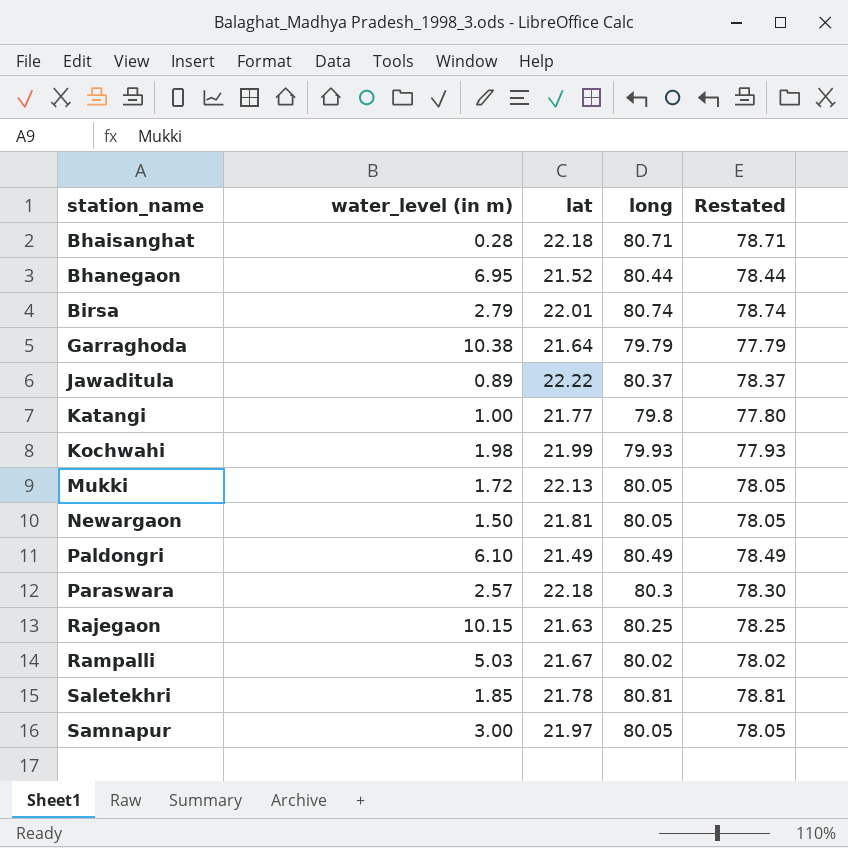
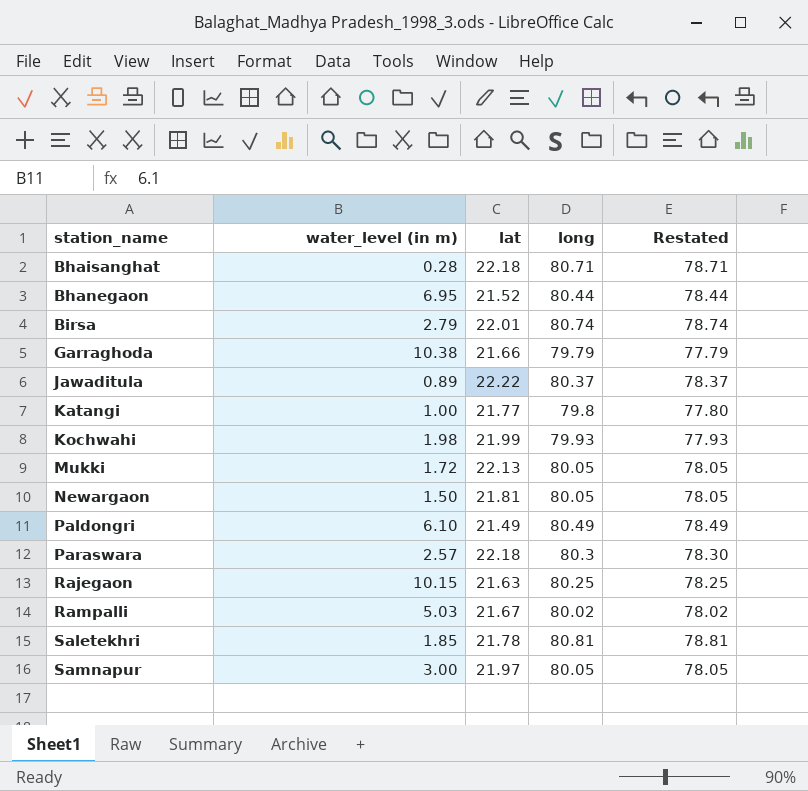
Garraghoda | lat: 21.64 -> 21.66

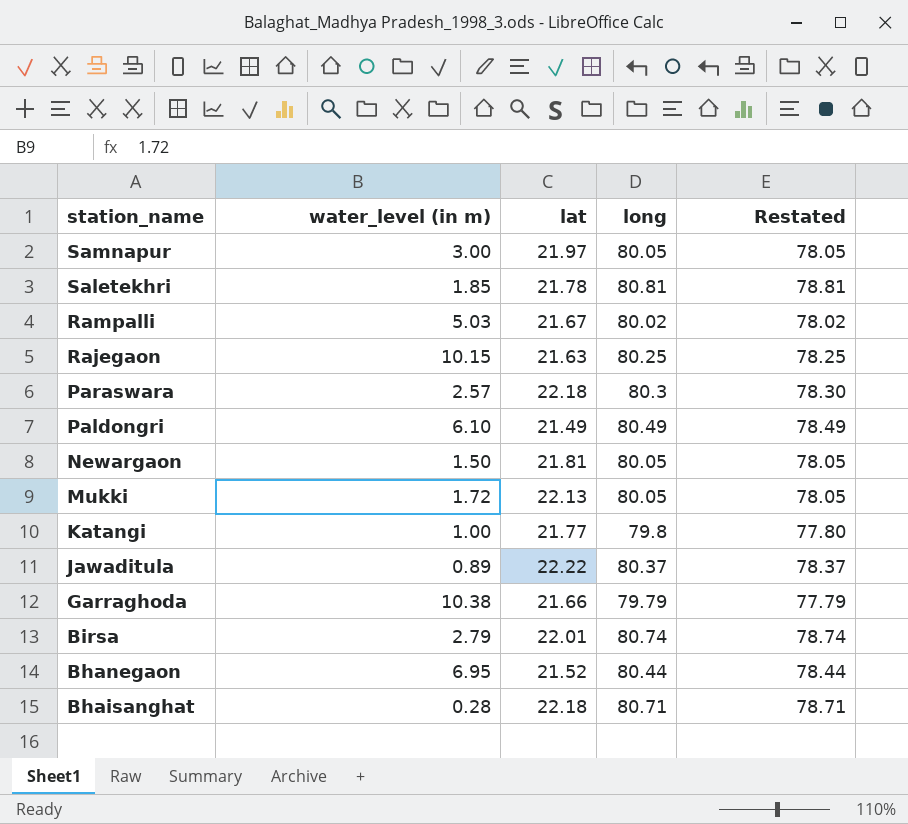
row order: station_name ascending -> station_name descending
row Kochwahi: 1.98 | 21.99 | 79.93 | 77.93 -> none

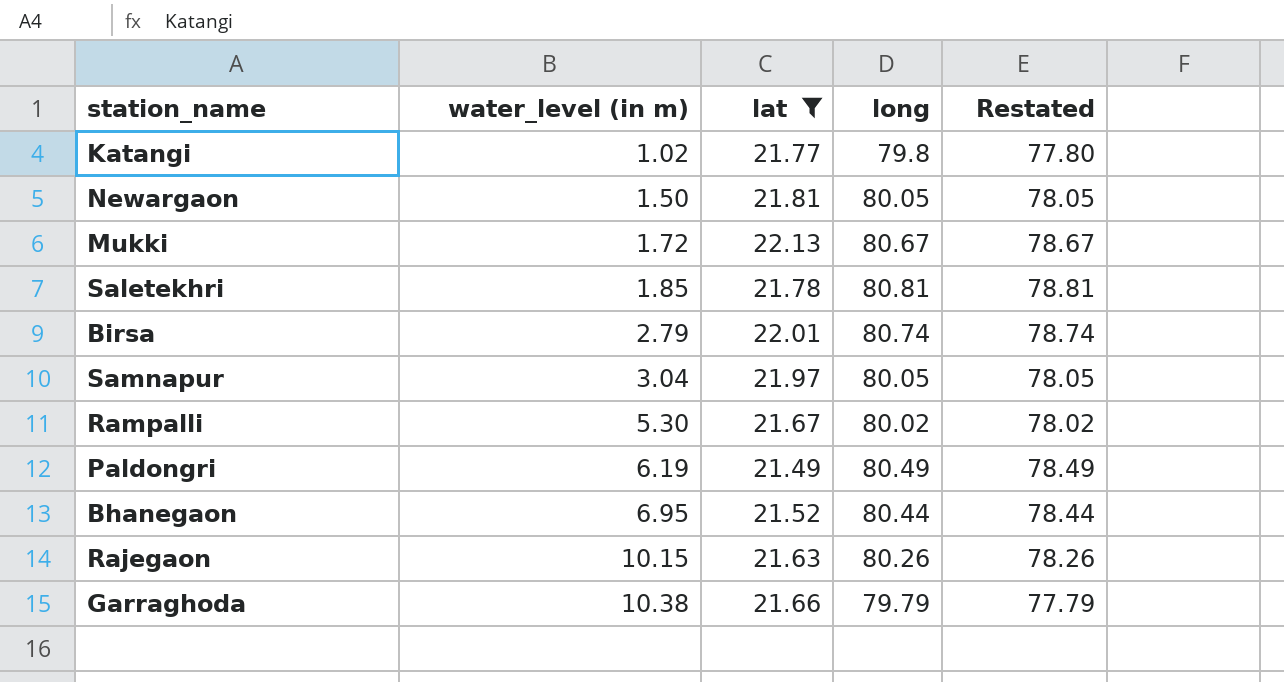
filter: none -> lat <= 22.13
row order: station_name descending -> water_level (in m) ascending
Katangi | water_level (in m): 1.00 -> 1.02
Mukki | long: 80.05 -> 80.67
Mukki | Restated: 78.05 -> 78.67
Samnapur | water_level (in m): 3.00 -> 3.04
Rampalli | water_level (in m): 5.03 -> 5.30
Paldongri | water_level (in m): 6.10 -> 6.19
Rajegaon | long: 80.25 -> 80.26
Rajegaon | Restated: 78.25 -> 78.26

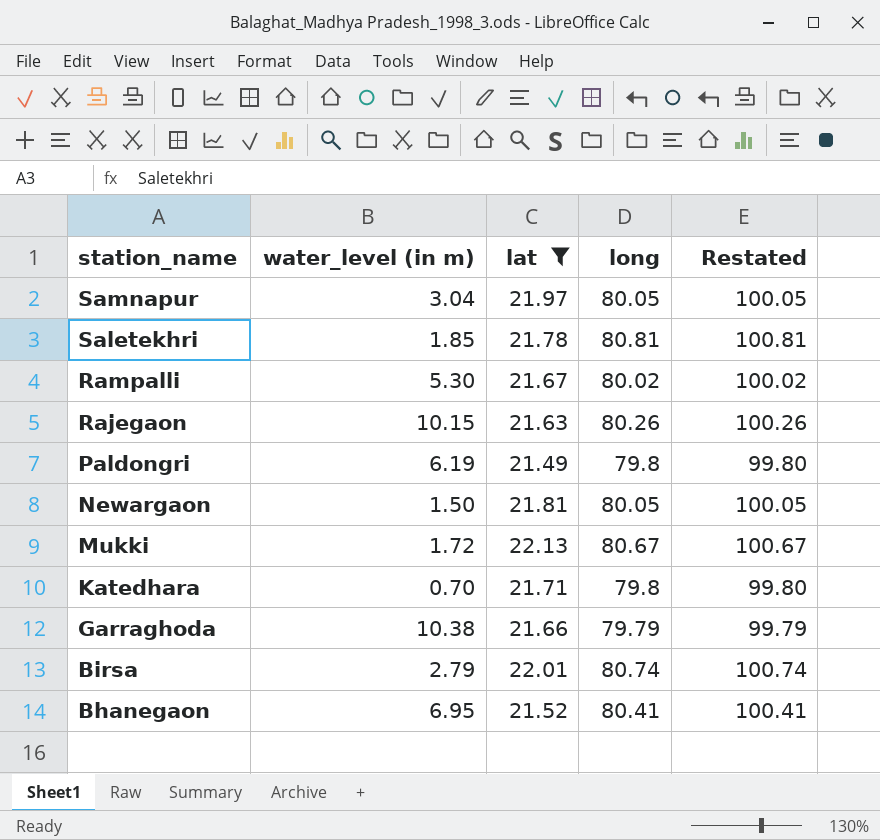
row order: water_level (in m) ascending -> station_name descending
column Restated | formula: [long] - 2 -> [long] + 20
row Katangi: 1.02 | 21.77 | 79.8 | 77.80 -> none
Paldongri | long: 80.49 -> 79.8
row Katedhara: none -> 0.70 | 21.71 | 79.8 | 99.80
Bhanegaon | long: 80.44 -> 80.41

